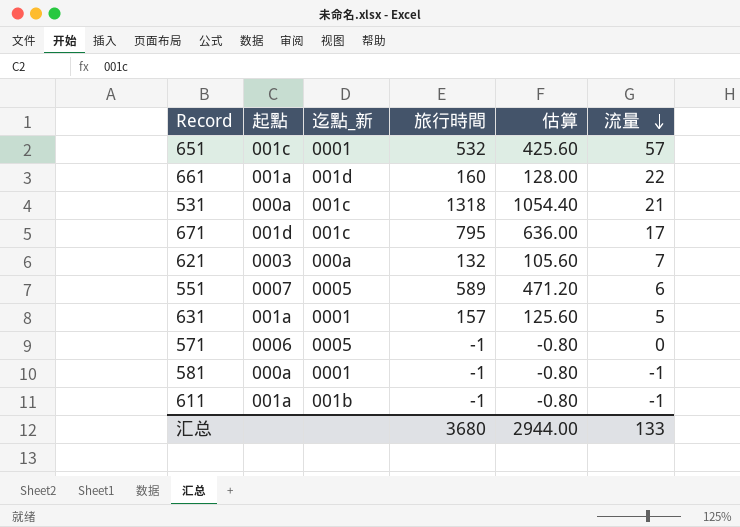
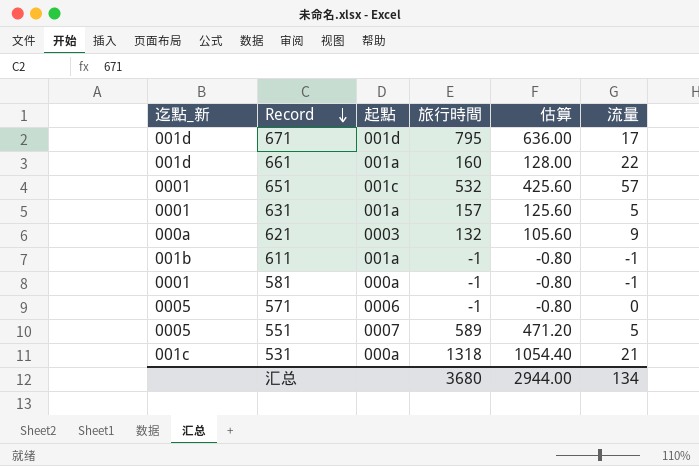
row order: 流量 descending -> Record descending
column 迄點_新 | position: 3 -> 1
671 | 迄點_新: 001c -> 001d
621 | 流量: 7 -> 9
551 | 流量: 6 -> 5
汇总 | 流量: 133 -> 134

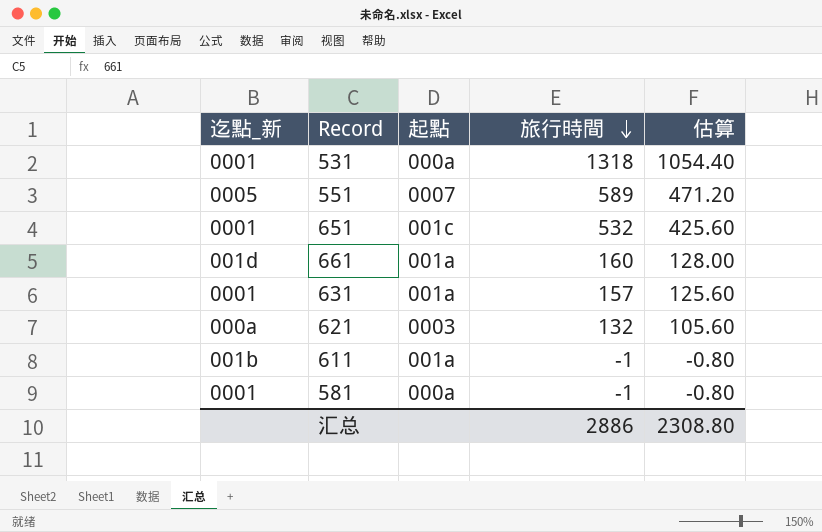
row order: Record descending -> 旅行時間 descending
column 流量 | position: 6 -> none
row 671: 001d | 001d | 795 | 636.00 | 17 -> none
row 571: 0005 | 0006 | -1 | -0.80 | 0 -> none
531 | 迄點_新: 001c -> 0001
汇总 | 旅行時間: 3680 -> 2886
汇总 | 估算: 2944.00 -> 2308.80

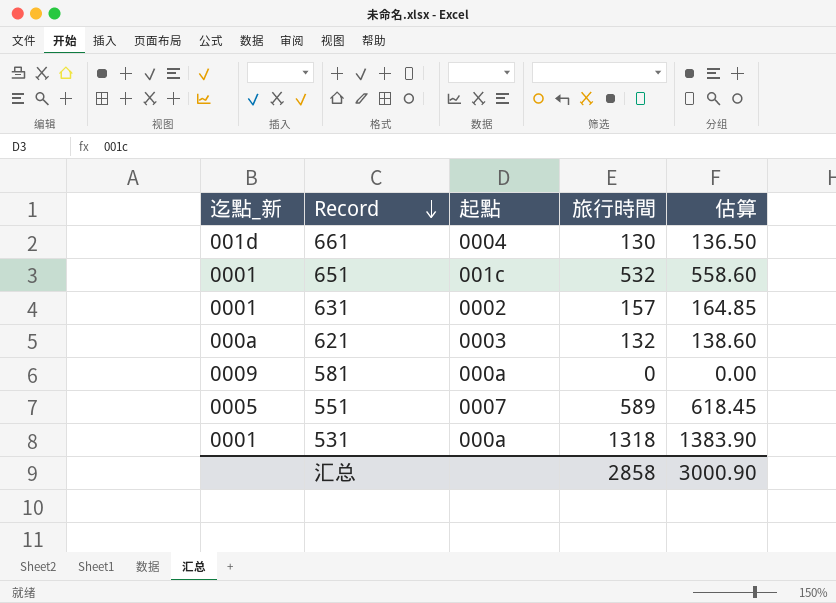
row order: 旅行時間 descending -> Record descending
column 估算 | formula: [旅行時間] * 0.8 -> [旅行時間] * 1.05
row 611: 001b | 001a | -1 | -0.80 -> none
661 | 起點: 001a -> 0004
661 | 旅行時間: 160 -> 130
631 | 起點: 001a -> 0002
581 | 迄點_新: 0001 -> 0009
581 | 旅行時間: -1 -> 0
汇总 | 旅行時間: 2886 -> 2858
汇总 | 估算: 2308.80 -> 3000.90

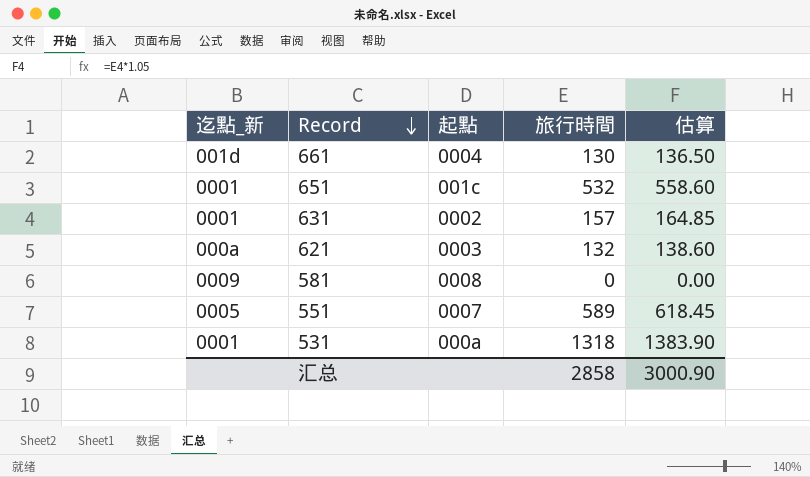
581 | 起點: 000a -> 0008

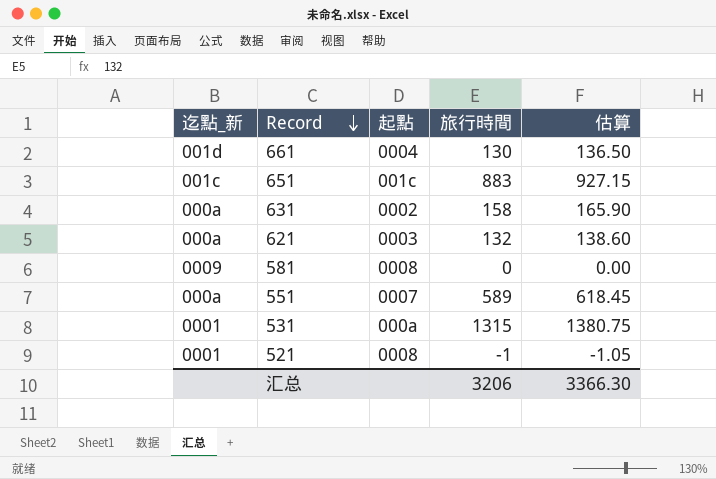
651 | 迄點_新: 0001 -> 001c
651 | 旅行時間: 532 -> 883
651 | 估算: 558.60 -> 927.15
631 | 迄點_新: 0001 -> 000a
631 | 旅行時間: 157 -> 158
631 | 估算: 164.85 -> 165.90
551 | 迄點_新: 0005 -> 000a
531 | 旅行時間: 1318 -> 1315
531 | 估算: 1383.90 -> 1380.75
row 521: none -> 0001 | 0008 | -1 | -1.05
汇总 | 旅行時間: 2858 -> 3206
汇总 | 估算: 3000.90 -> 3366.30

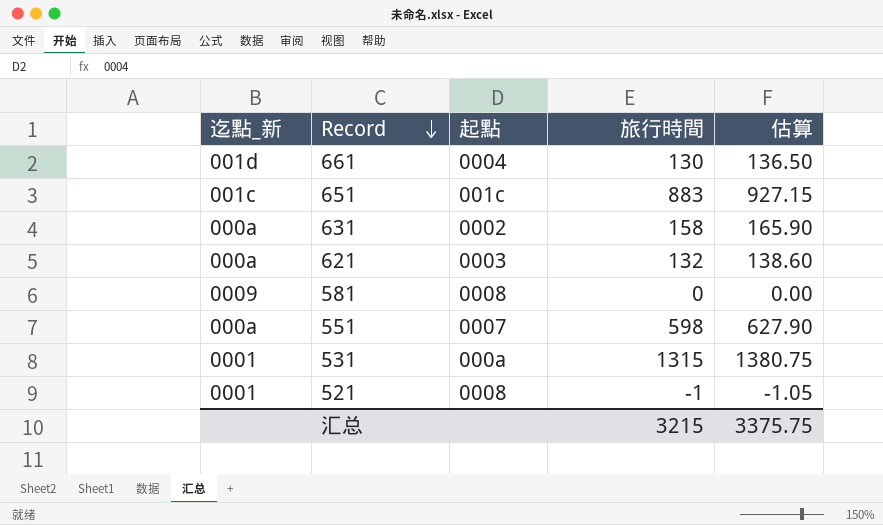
551 | 旅行時間: 589 -> 598
551 | 估算: 618.45 -> 627.90
汇总 | 旅行時間: 3206 -> 3215
汇总 | 估算: 3366.30 -> 3375.75

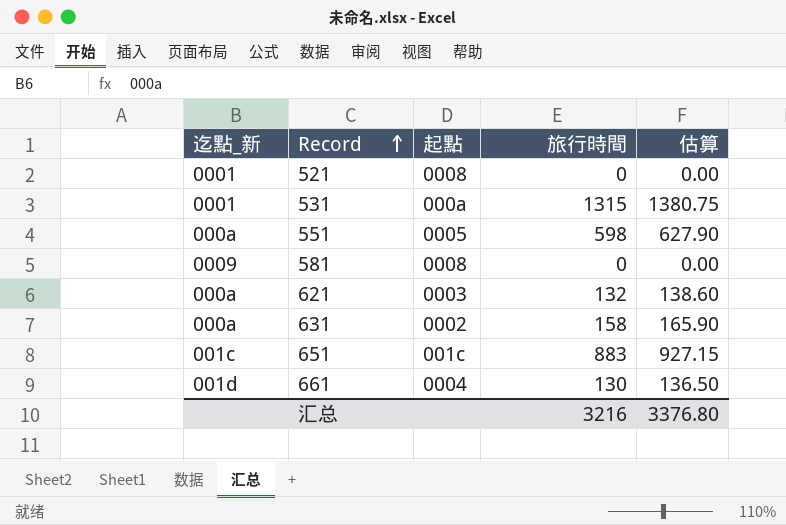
row order: Record descending -> Record ascending
521 | 旅行時間: -1 -> 0
521 | 估算: -1.05 -> 0.00
551 | 起點: 0007 -> 0005
汇总 | 旅行時間: 3215 -> 3216
汇总 | 估算: 3375.75 -> 3376.80

